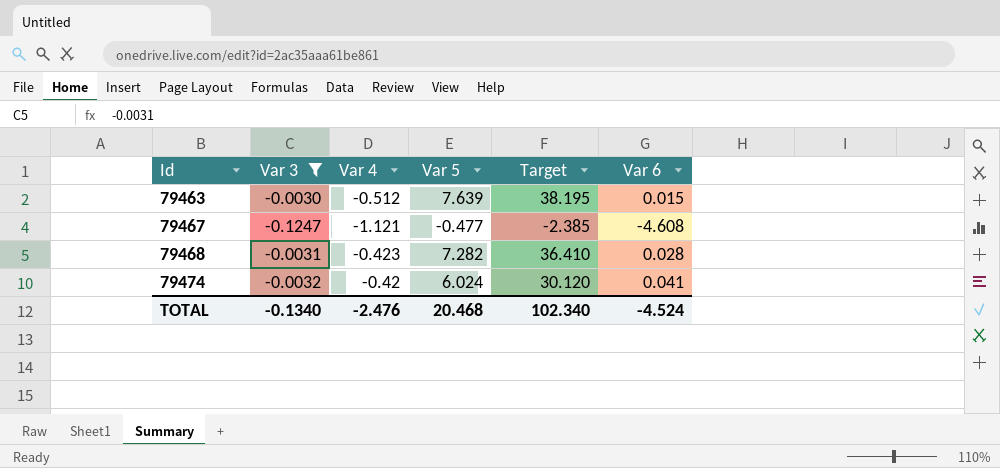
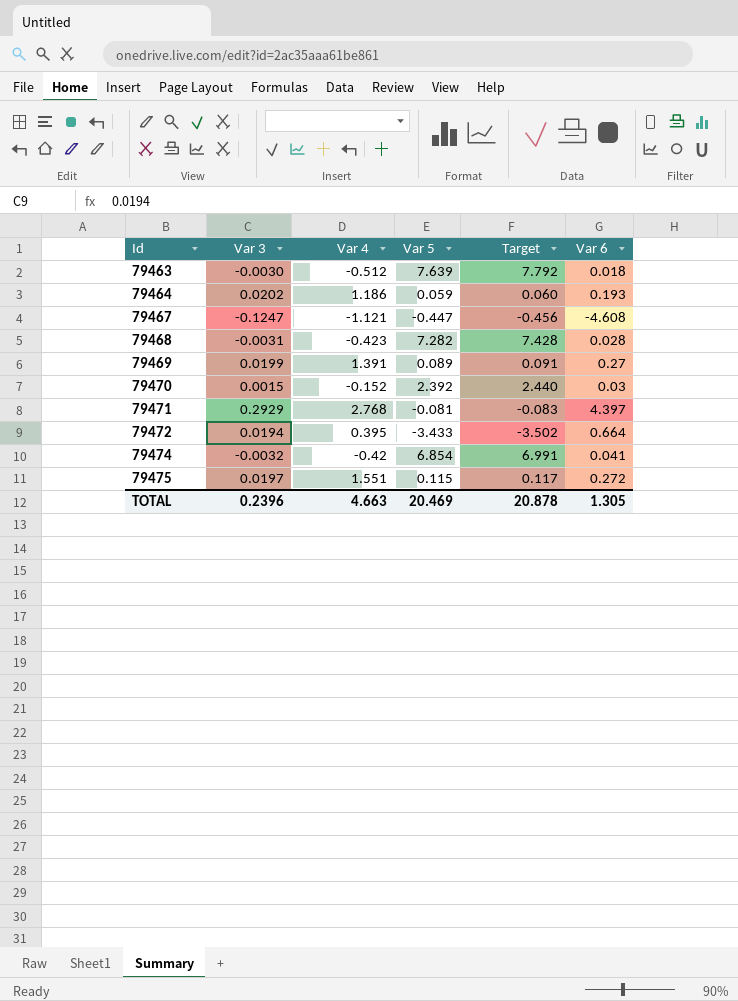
filter: Var 3 <= -0.0030 -> none
column Target | formula: [Var 5] * 5 -> [Var 5] * 1.02
79463 | Var 6: 0.015 -> 0.018
79467 | Var 5: -0.477 -> -0.447
79474 | Var 5: 6.024 -> 6.854
TOTAL | Var 3: -0.1340 -> 0.2396
TOTAL | Var 4: -2.476 -> 4.663
TOTAL | Var 5: 20.468 -> 20.469
TOTAL | Target: 102.340 -> 20.878
TOTAL | Var 6: -4.524 -> 1.305

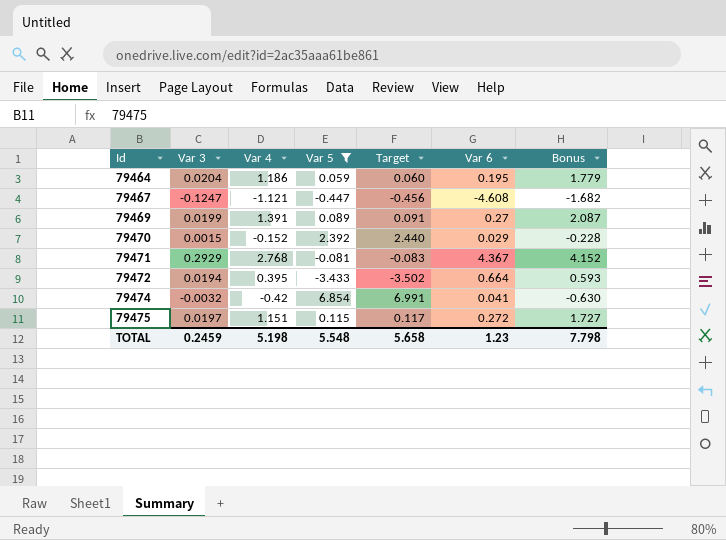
filter: none -> Var 5 <= 6.854
column Bonus | formula: none -> [Var 4] * 1.5
79464 | Var 3: 0.0202 -> 0.0204
79464 | Var 6: 0.193 -> 0.195
79470 | Var 6: 0.03 -> 0.029
79471 | Var 6: 4.397 -> 4.367
79475 | Var 4: 1.551 -> 1.151
TOTAL | Var 3: 0.2396 -> 0.2459
TOTAL | Var 4: 4.663 -> 5.198
TOTAL | Var 5: 20.469 -> 5.548
TOTAL | Target: 20.878 -> 5.658
TOTAL | Var 6: 1.305 -> 1.23

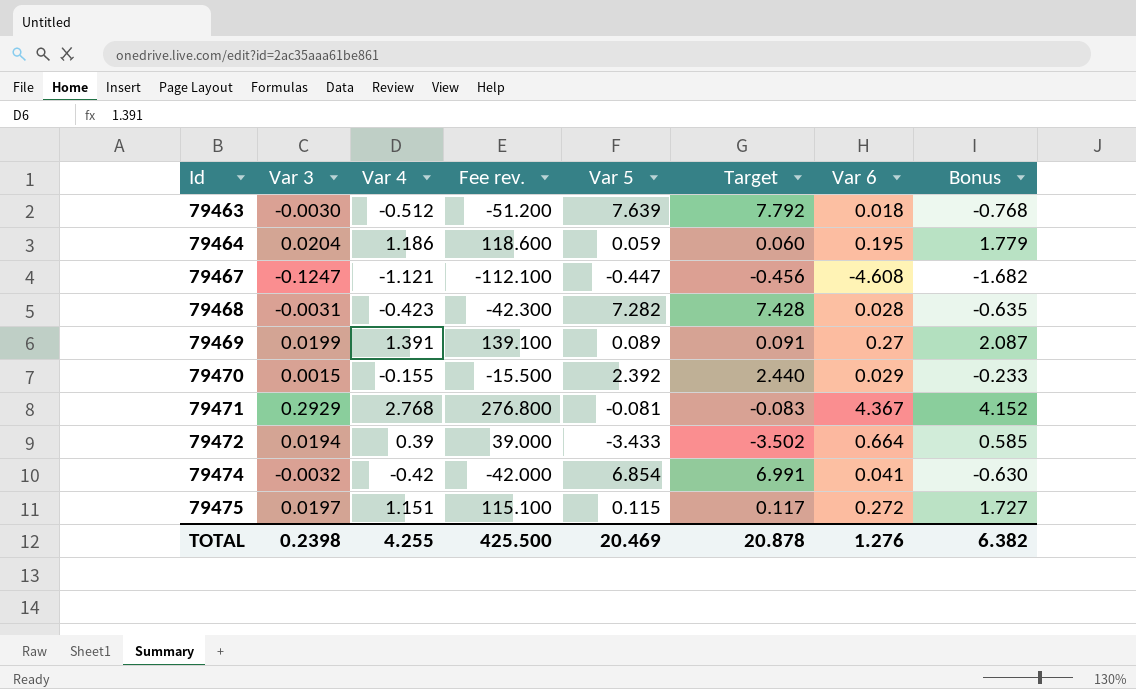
filter: Var 5 <= 6.854 -> none
column Fee rev. | formula: none -> [Var 4] * 100
79470 | Var 4: -0.152 -> -0.155
79470 | Bonus: -0.228 -> -0.233
79472 | Var 4: 0.395 -> 0.39
79472 | Bonus: 0.593 -> 0.585
TOTAL | Var 3: 0.2459 -> 0.2398
TOTAL | Var 4: 5.198 -> 4.255
TOTAL | Var 5: 5.548 -> 20.469
TOTAL | Target: 5.658 -> 20.878
TOTAL | Var 6: 1.23 -> 1.276
TOTAL | Bonus: 7.798 -> 6.382

